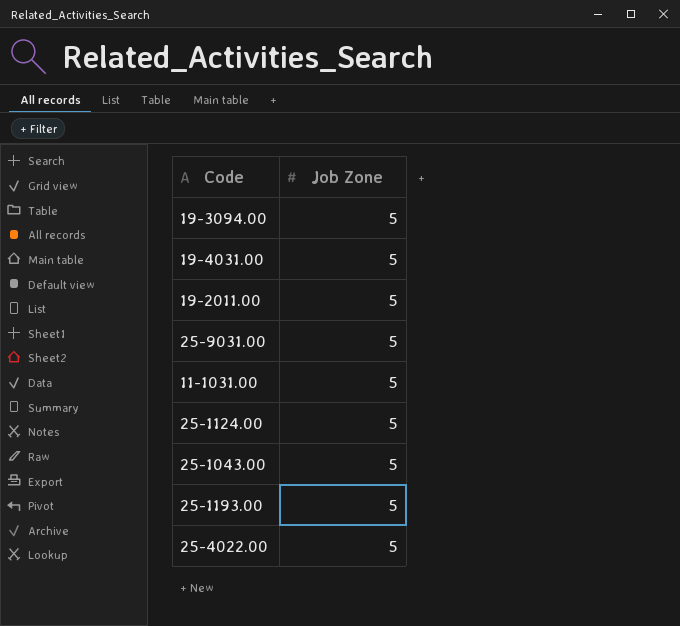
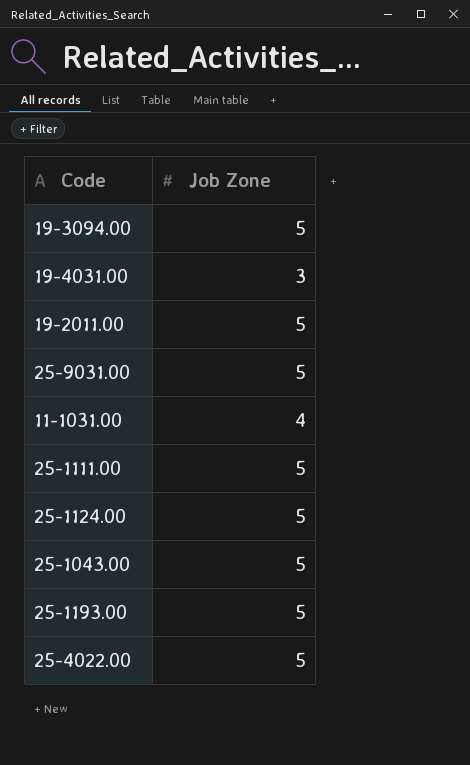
19-4031.00 | Job Zone: 5 -> 3
11-1031.00 | Job Zone: 5 -> 4
row 25-1111.00: none -> 5

